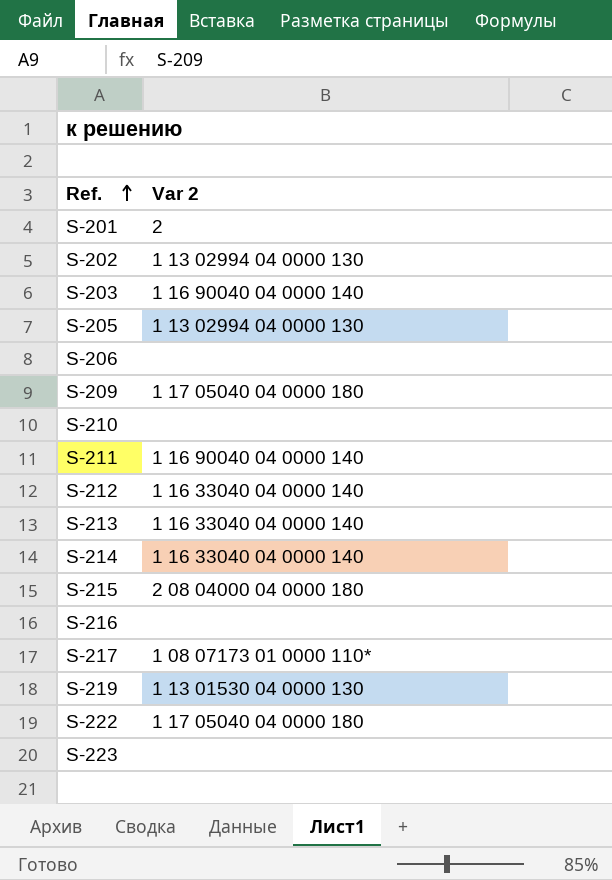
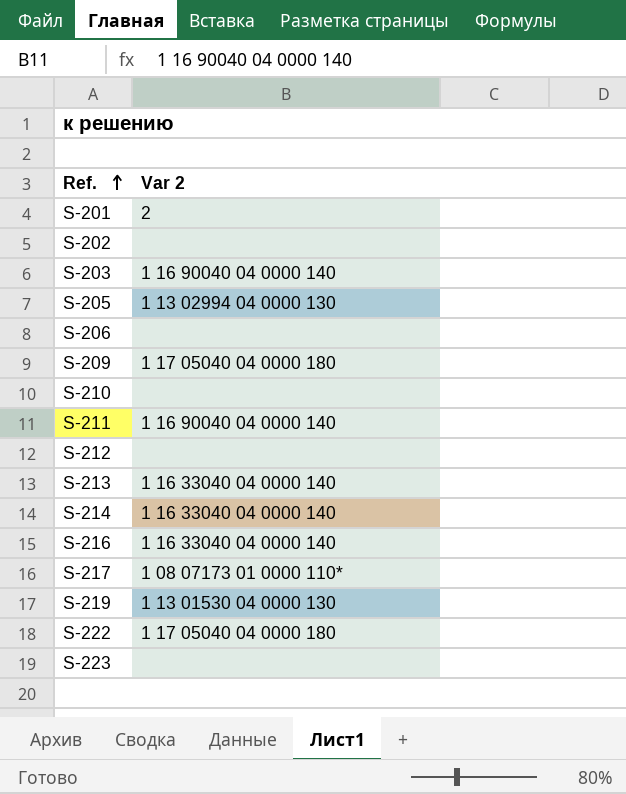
row S-215: 2 08 04000 04 0000 180 -> none
S-202 | Var 2: 1 13 02994 04 0000 130 -> none
S-212 | Var 2: 1 16 33040 04 0000 140 -> none
S-216 | Var 2: none -> 1 16 33040 04 0000 140

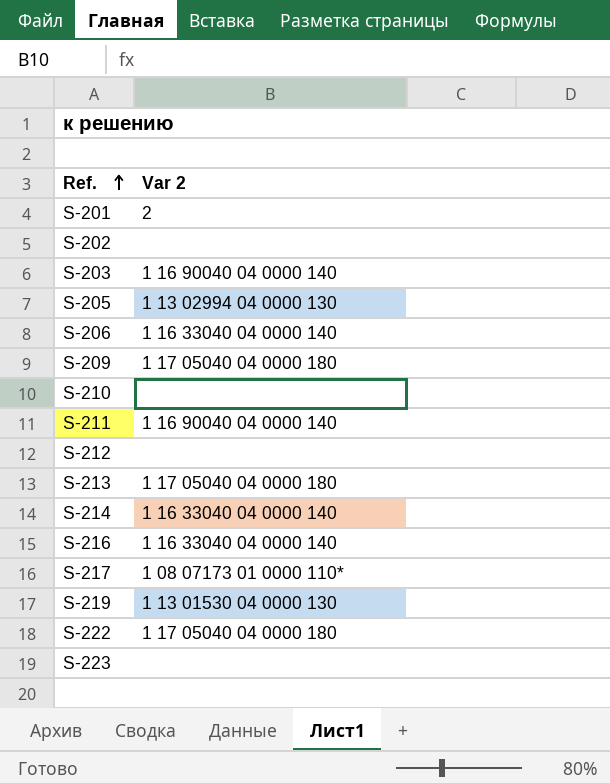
S-206 | Var 2: none -> 1 16 33040 04 0000 140
S-213 | Var 2: 1 16 33040 04 0000 140 -> 1 17 05040 04 0000 180

